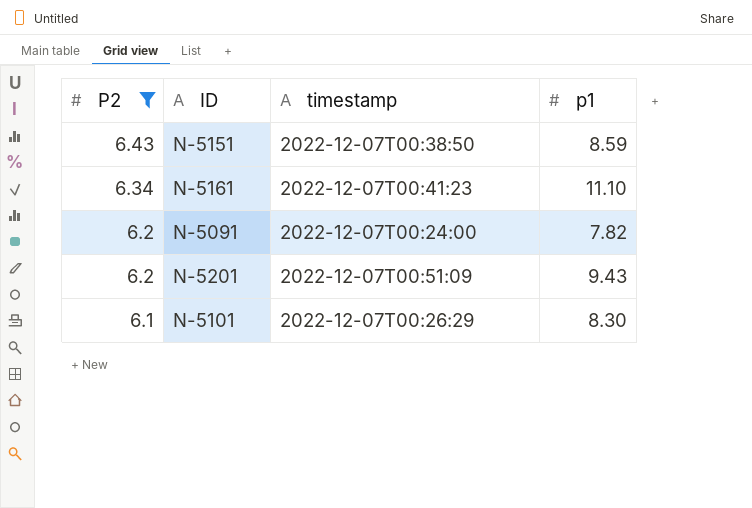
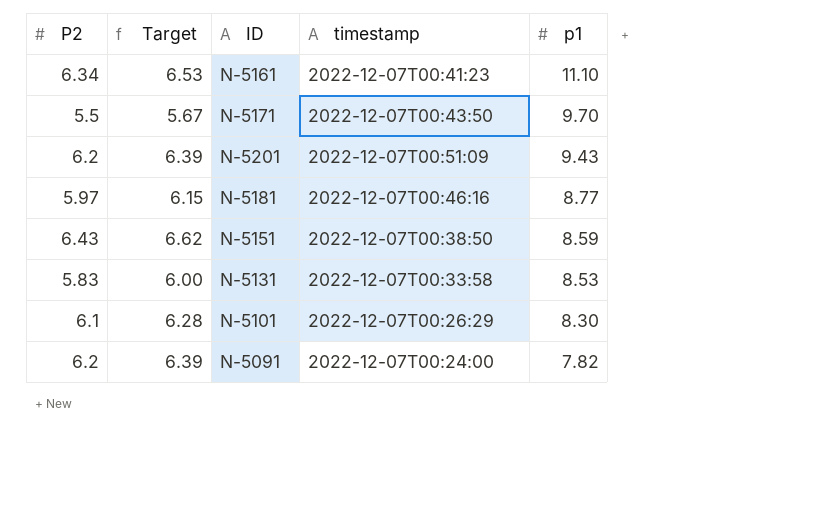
filter: P2 >= 6.1 -> none
row order: P2 descending -> p1 descending
column Target | formula: none -> [P2] * 1.03

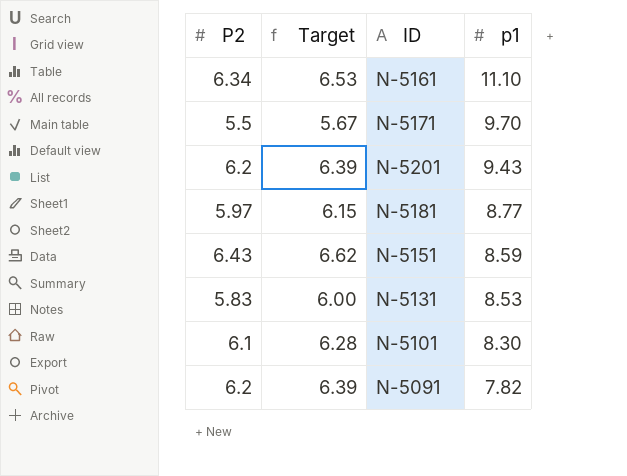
column timestamp | position: 4 -> none

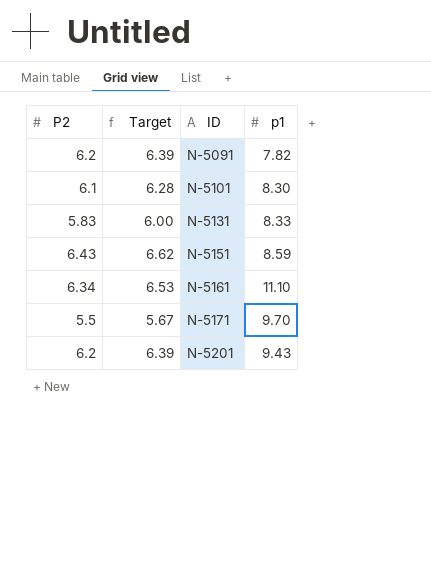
row order: p1 descending -> ID ascending
row N-5181: 5.97 | 6.15 | 8.77 -> none
N-5131 | p1: 8.53 -> 8.33

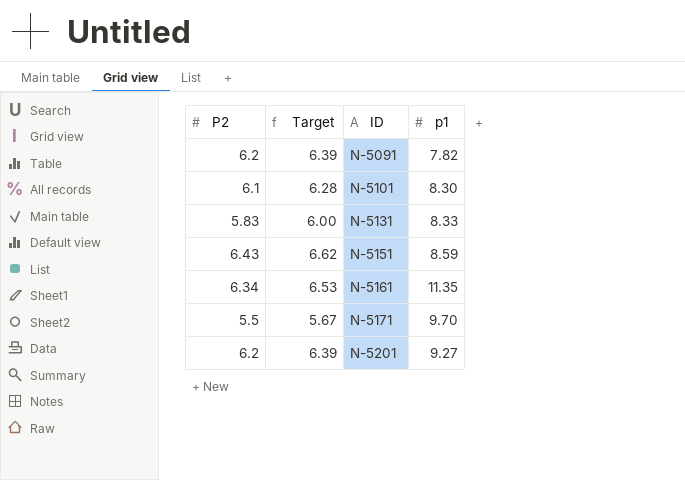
N-5161 | p1: 11.10 -> 11.35
N-5201 | p1: 9.43 -> 9.27

